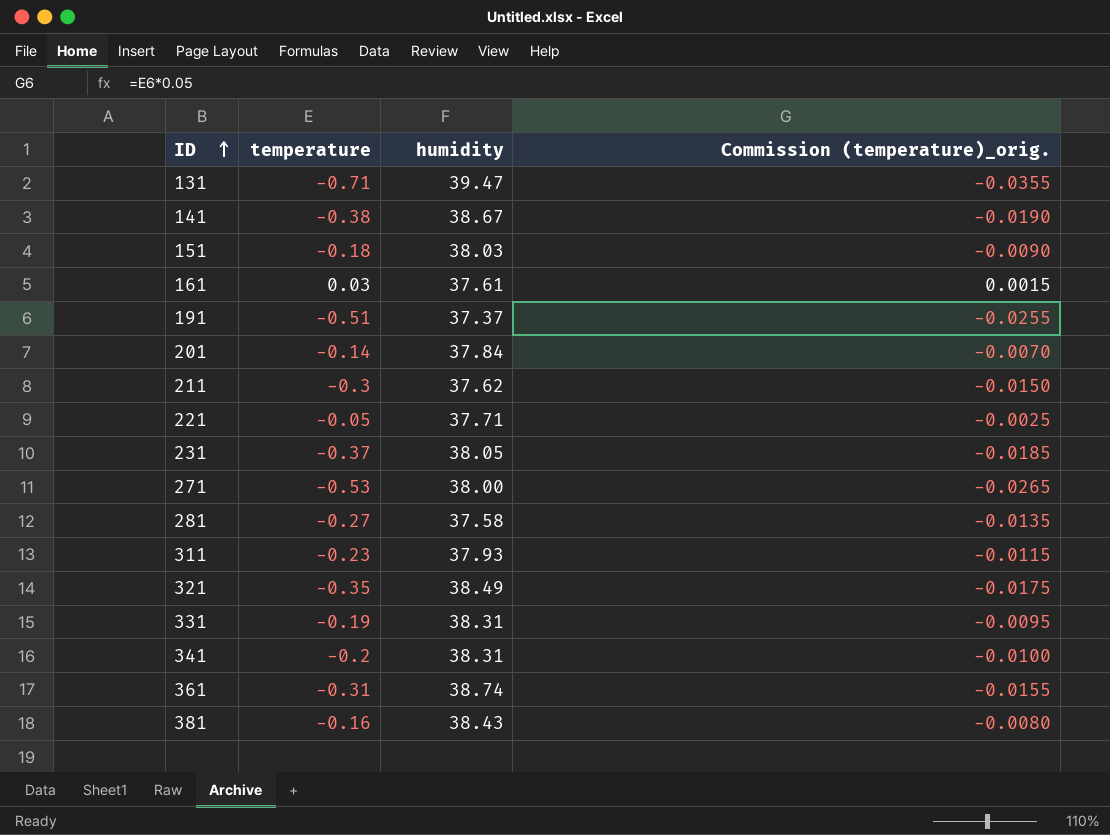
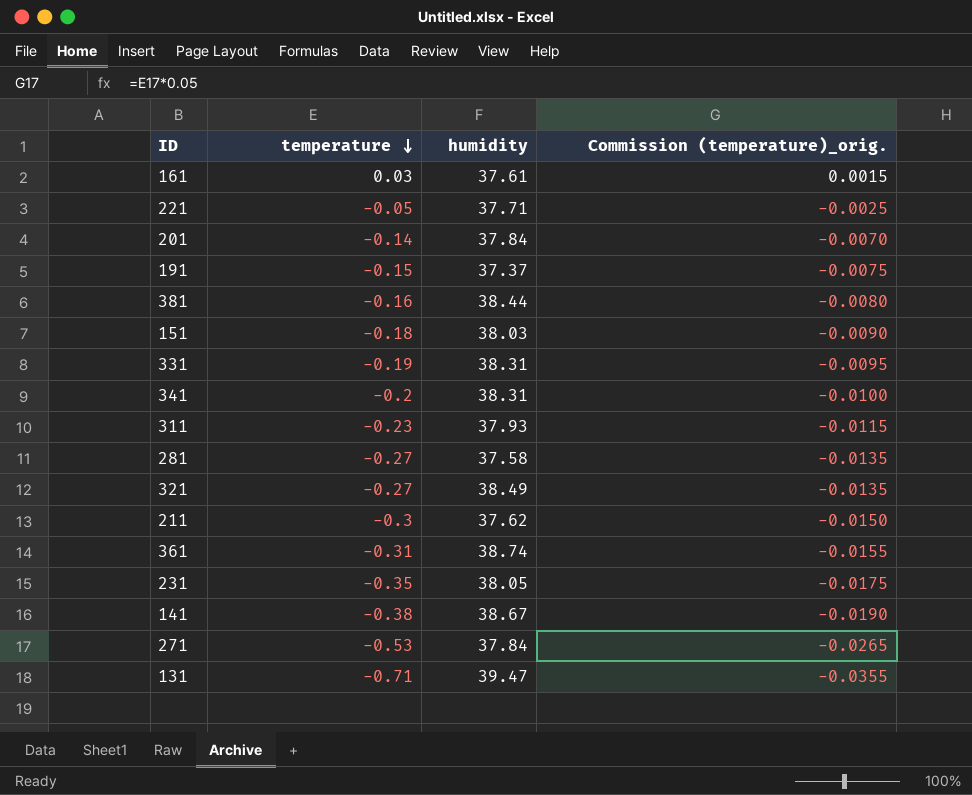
row order: ID ascending -> temperature descending
191 | temperature: -0.51 -> -0.15
191 | Commission (temperature)_orig.: -0.0255 -> -0.0075
381 | humidity: 38.43 -> 38.44
321 | temperature: -0.35 -> -0.27
321 | Commission (temperature)_orig.: -0.0175 -> -0.0135
231 | temperature: -0.37 -> -0.35
231 | Commission (temperature)_orig.: -0.0185 -> -0.0175
271 | humidity: 38.00 -> 37.84

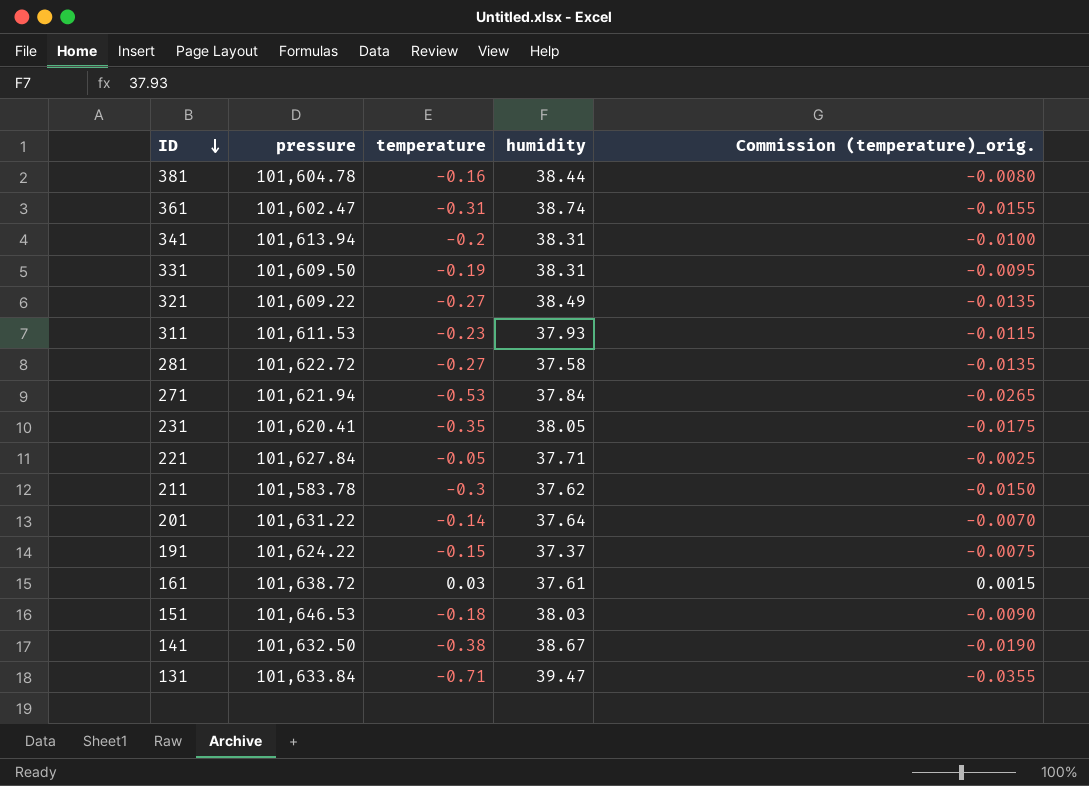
row order: temperature descending -> ID descending
column pressure | position: none -> 2
201 | humidity: 37.84 -> 37.64

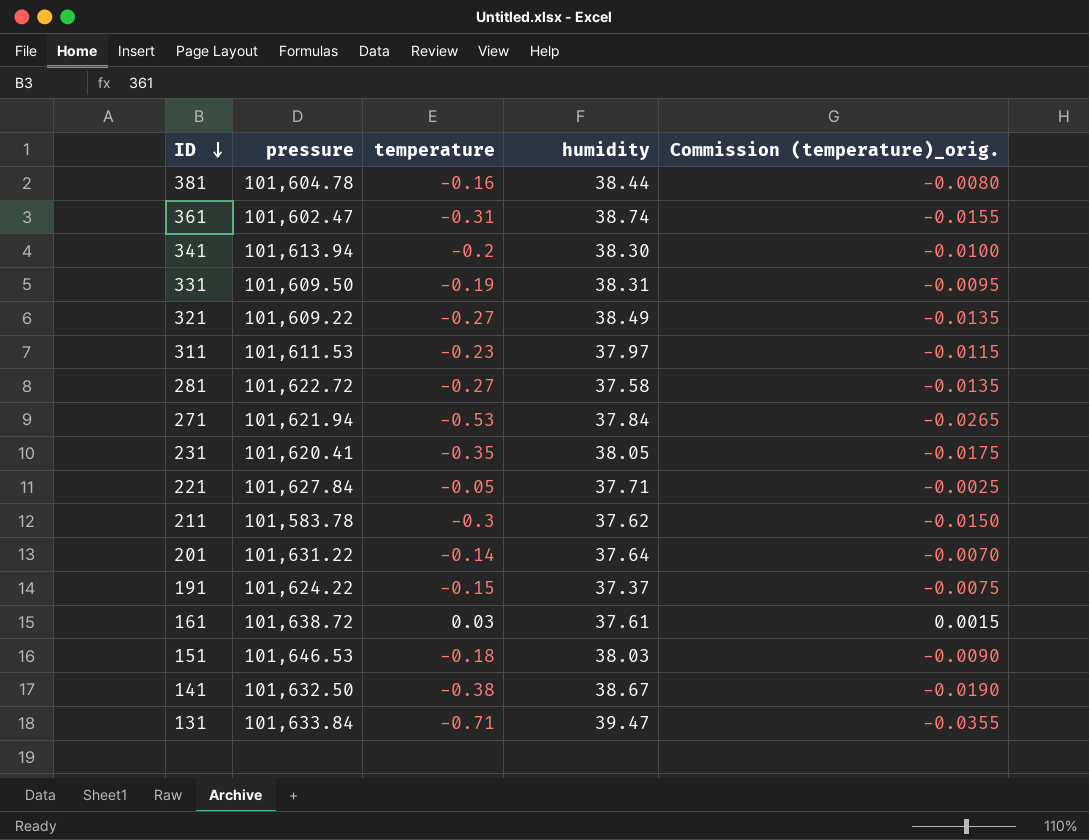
341 | humidity: 38.31 -> 38.30
311 | humidity: 37.93 -> 37.97

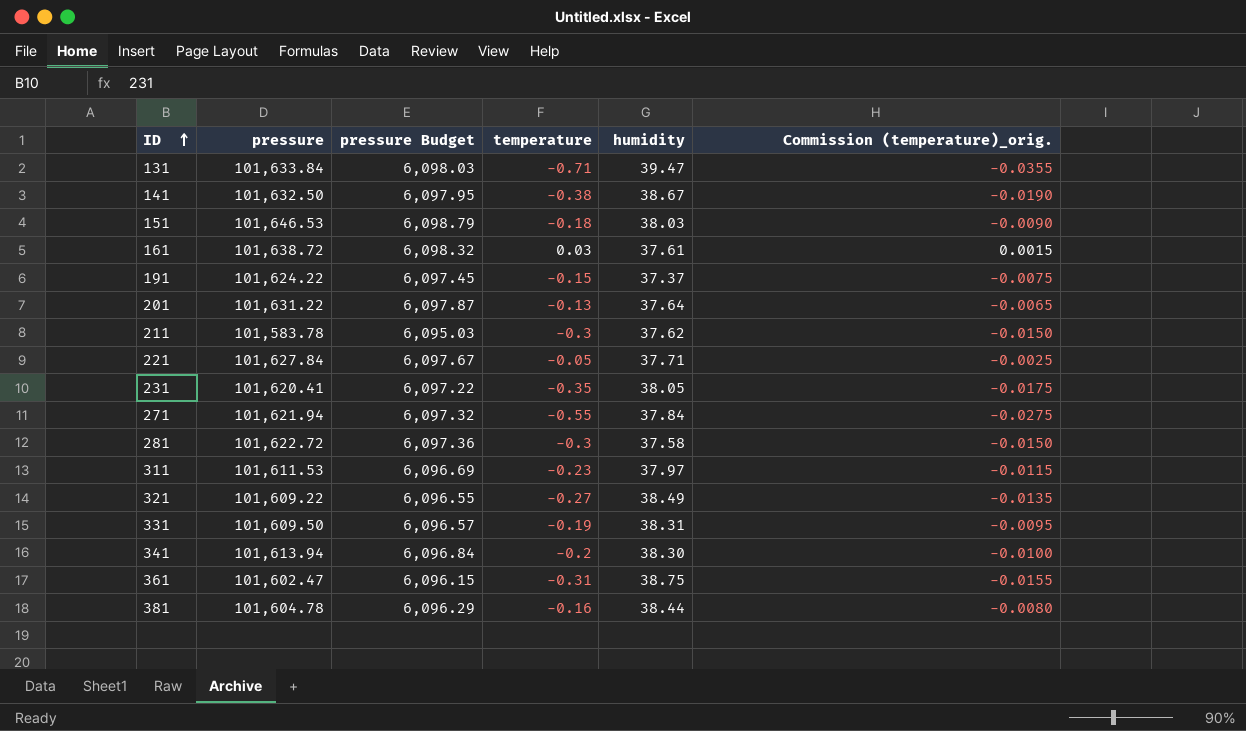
row order: ID descending -> ID ascending
column pressure Budget | formula: none -> [pressure] * 0.06
201 | temperature: -0.14 -> -0.13
201 | Commission (temperature)_orig.: -0.0070 -> -0.0065
271 | temperature: -0.53 -> -0.55
271 | Commission (temperature)_orig.: -0.0265 -> -0.0275
281 | temperature: -0.27 -> -0.3
281 | Commission (temperature)_orig.: -0.0135 -> -0.0150
361 | humidity: 38.74 -> 38.75

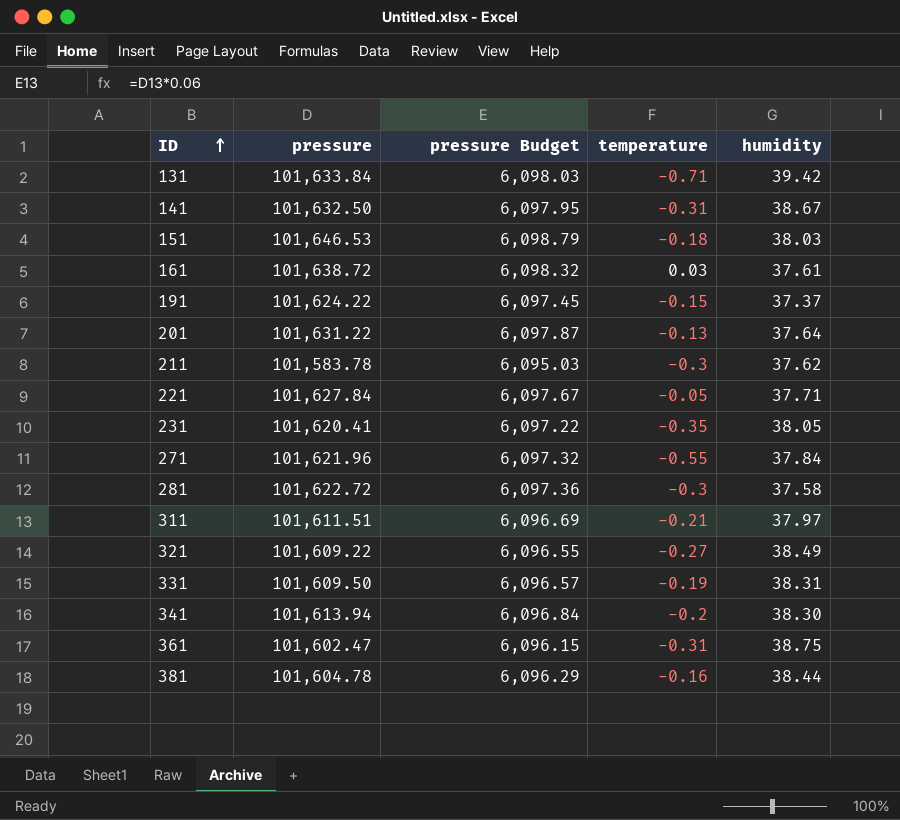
column Commission (temperature)_orig. | formula: [temperature] * 0.05 -> none
131 | humidity: 39.47 -> 39.42
141 | temperature: -0.38 -> -0.31
271 | pressure: 101,621.94 -> 101,621.96
311 | pressure: 101,611.53 -> 101,611.51
311 | temperature: -0.23 -> -0.21

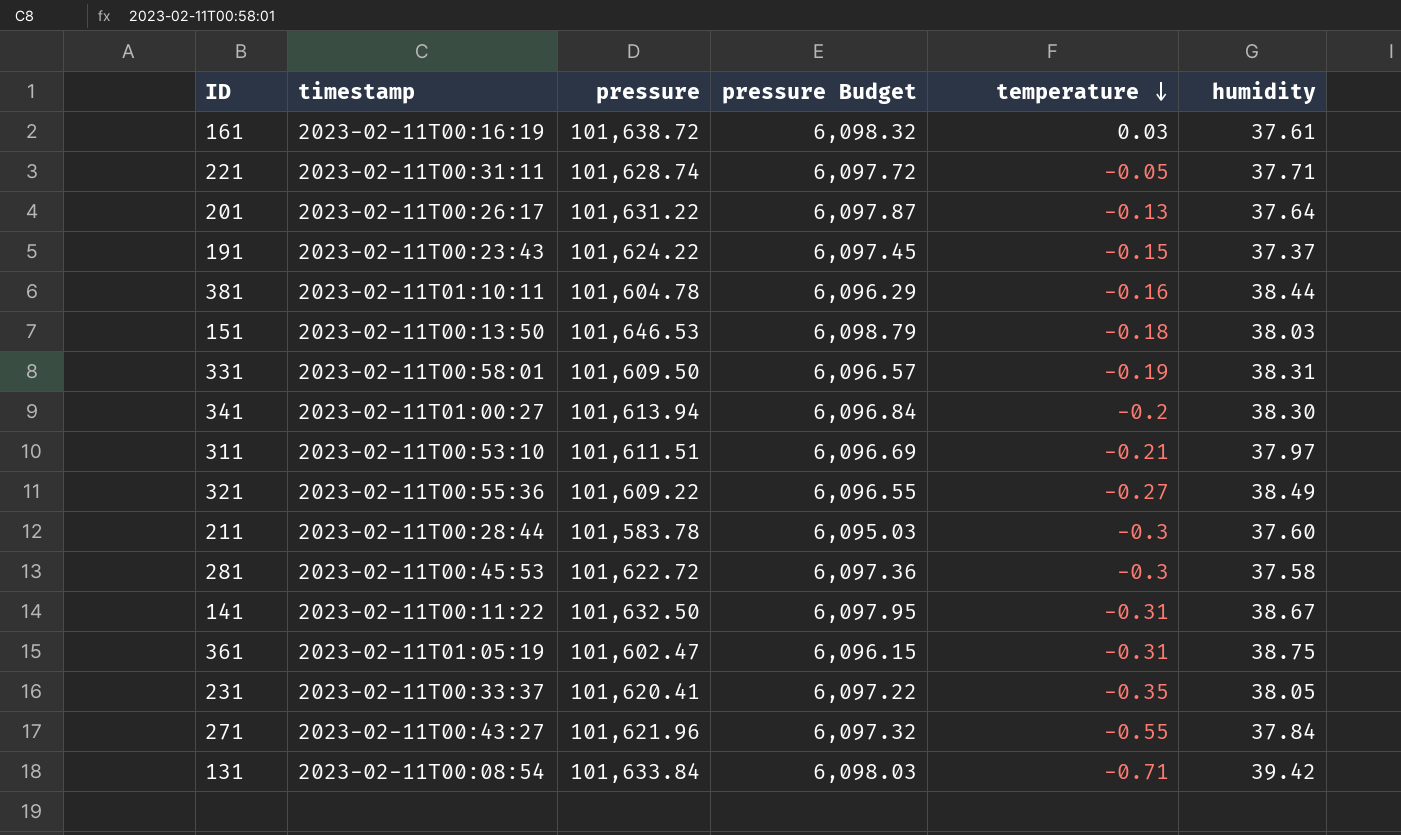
row order: ID ascending -> temperature descending
column timestamp | position: none -> 2
221 | pressure: 101,627.84 -> 101,628.74
221 | pressure Budget: 6,097.67 -> 6,097.72
211 | humidity: 37.62 -> 37.60

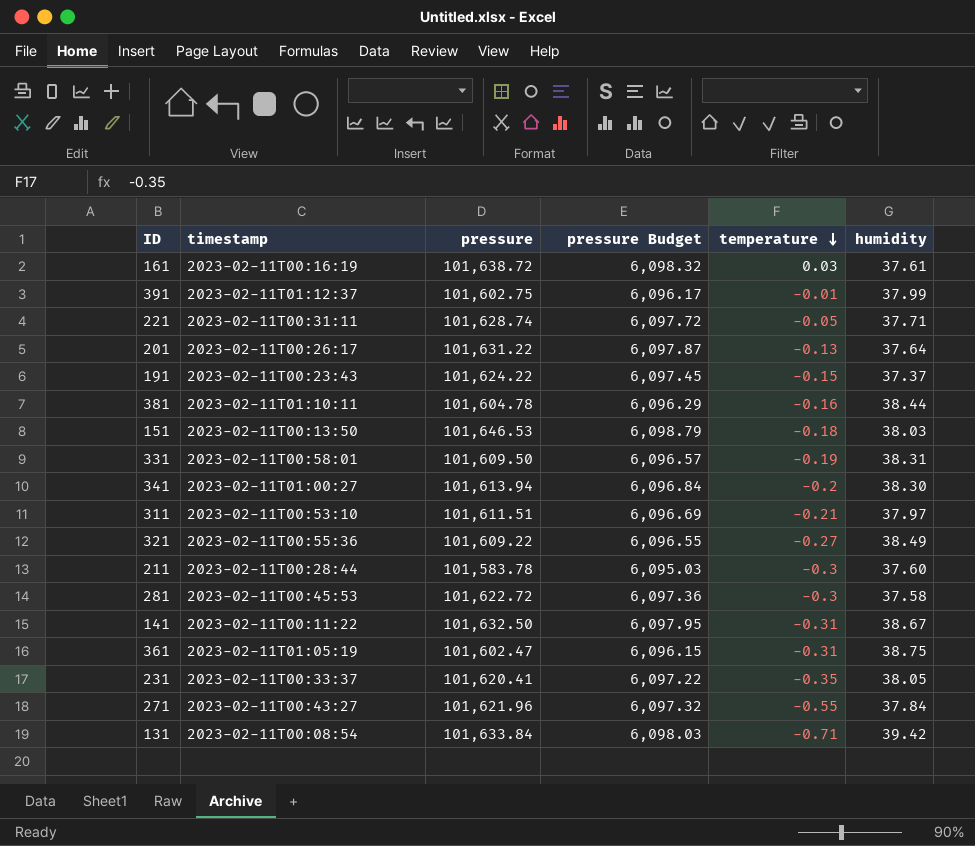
row 391: none -> 2023-02-11T01:12:37 | 101,602.75 | 6,096.17 | -0.01 | 37.99

